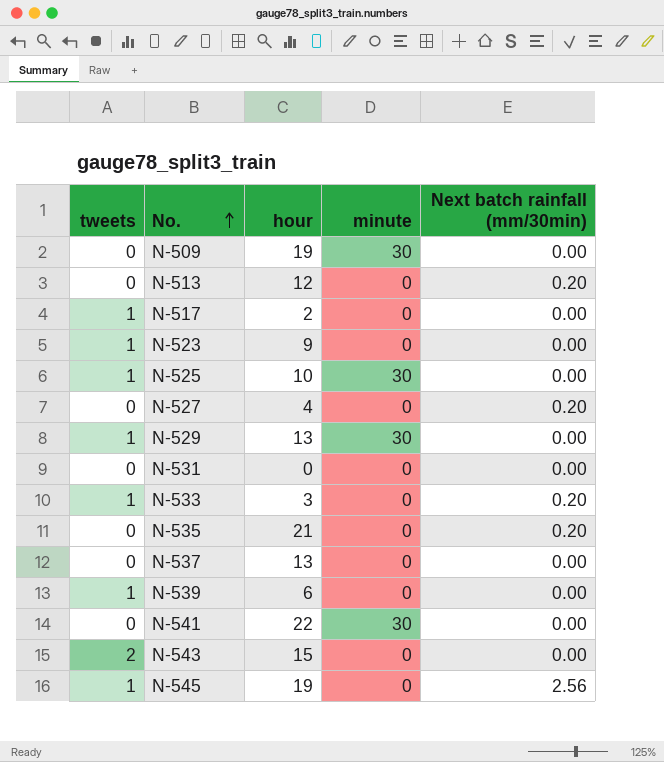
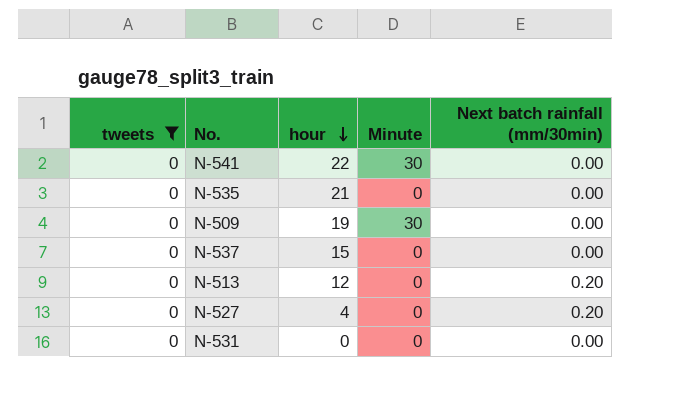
filter: none -> tweets = 0
row order: No. ascending -> hour descending
column name: minute -> Minute
N-535 | Next batch rainfall (mm/30min): 0.20 -> 0.00
N-537 | hour: 13 -> 15

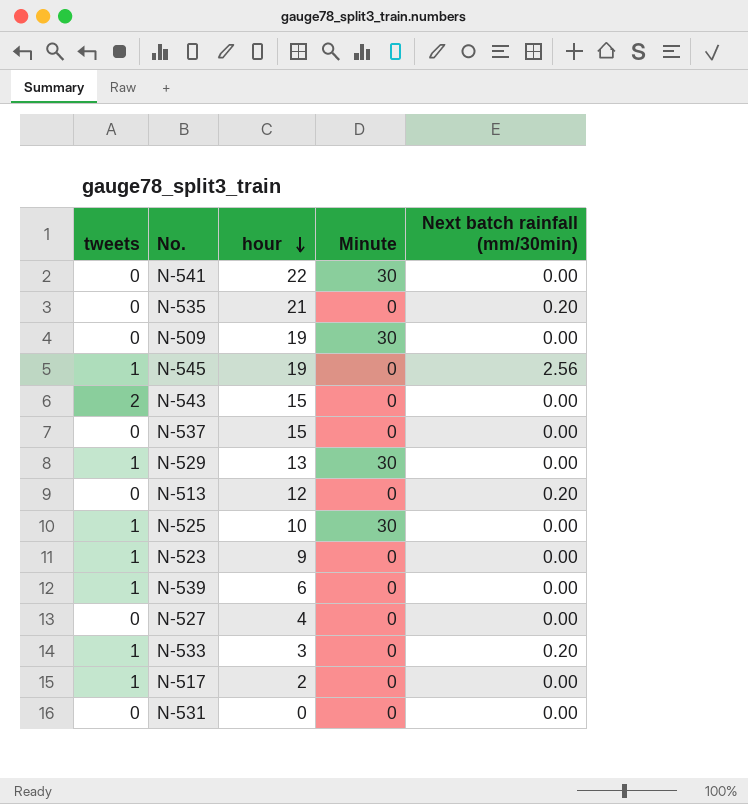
filter: tweets = 0 -> none
N-535 | Next batch rainfall (mm/30min): 0.00 -> 0.20
N-527 | Next batch rainfall (mm/30min): 0.20 -> 0.00

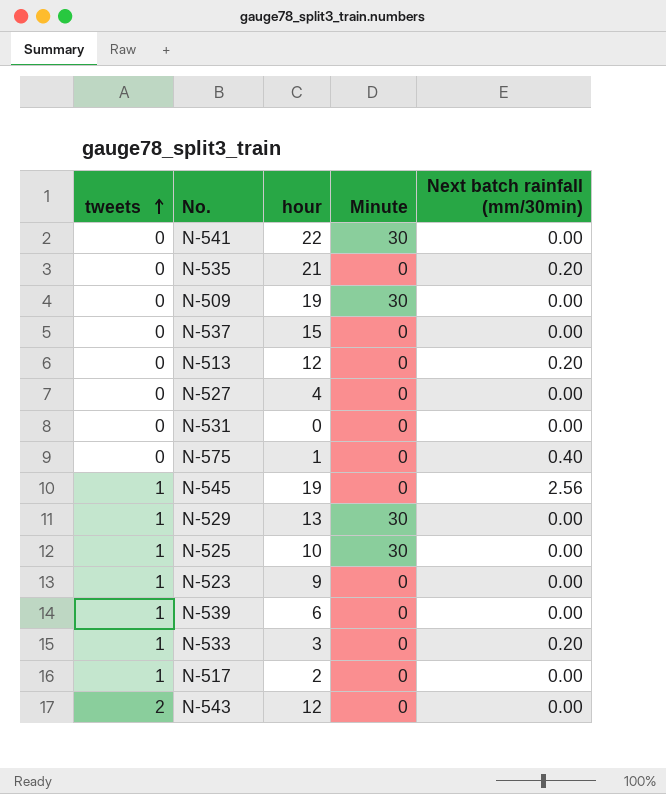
row order: hour descending -> tweets ascending
row N-575: none -> 0 | 1 | 0 | 0.40
N-543 | hour: 15 -> 12

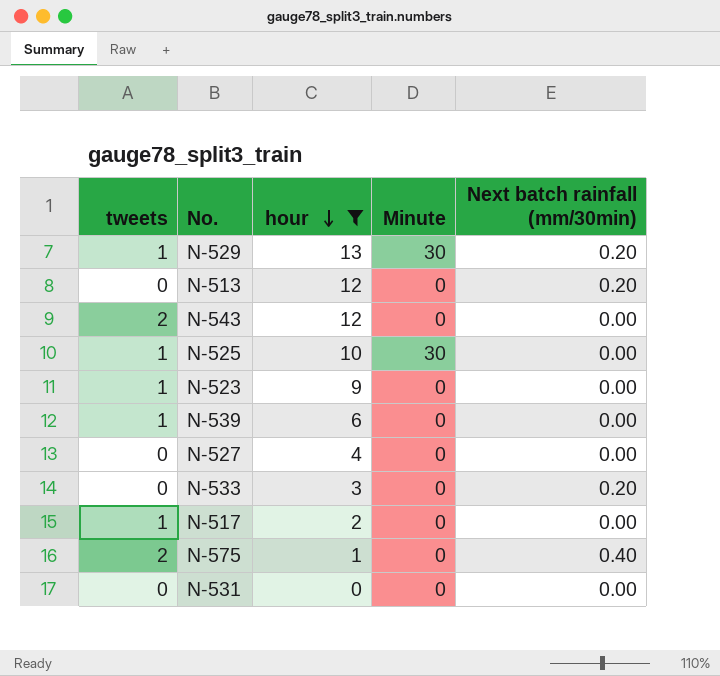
filter: none -> hour <= 13
row order: tweets ascending -> hour descending
N-529 | Next batch rainfall (mm/30min): 0.00 -> 0.20
N-533 | tweets: 1 -> 0
N-575 | tweets: 0 -> 2

